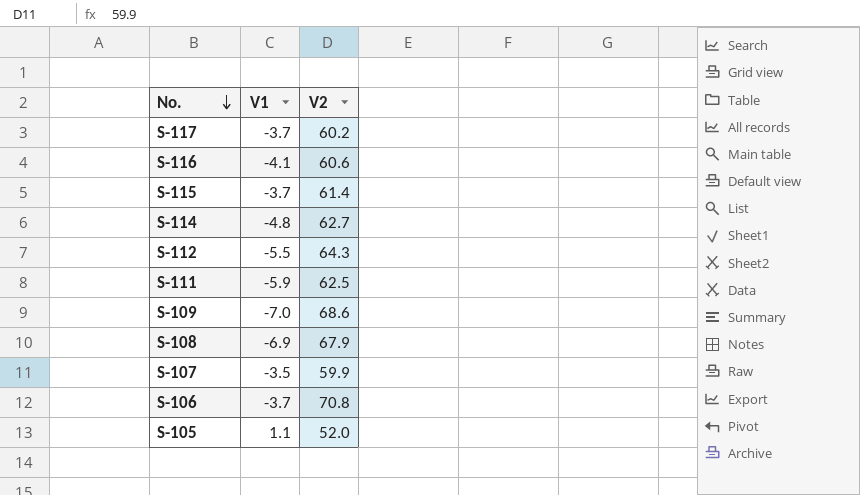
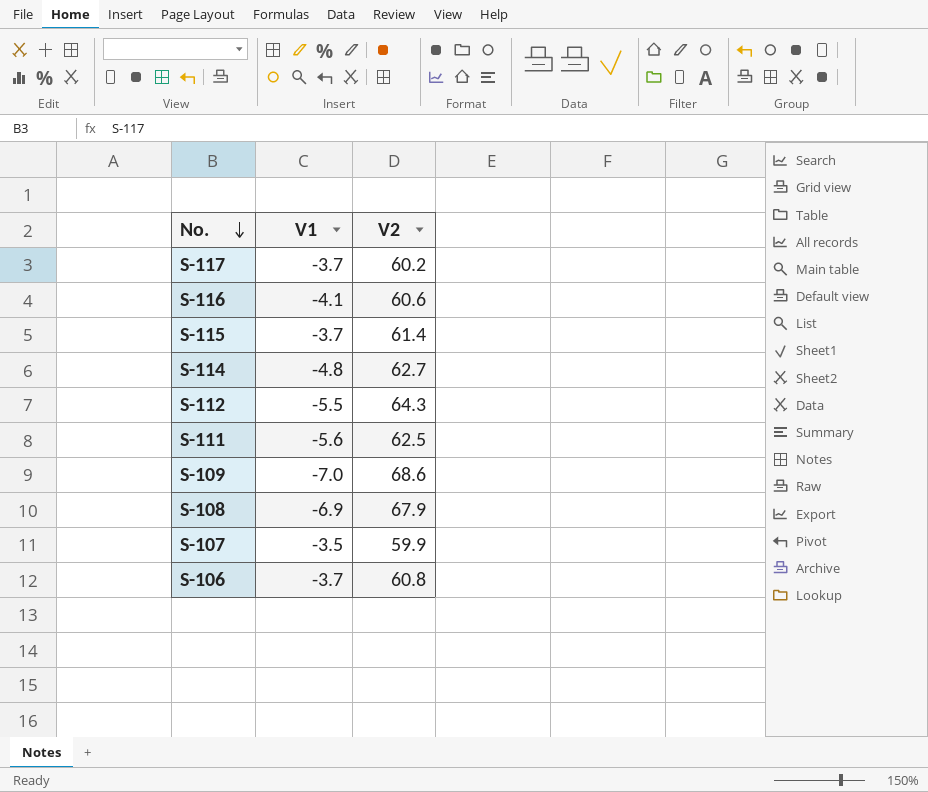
row S-105: 1.1 | 52.0 -> none
S-111 | V1: -5.9 -> -5.6
S-106 | V2: 70.8 -> 60.8

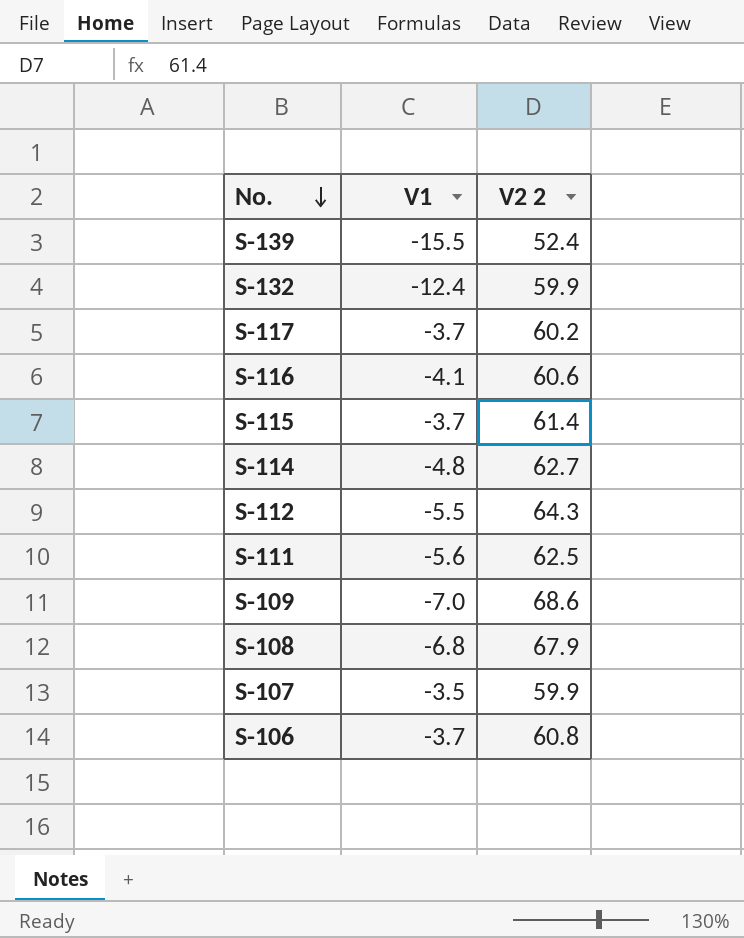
column name: V2 -> V2 2
row S-139: none -> -15.5 | 52.4
row S-132: none -> -12.4 | 59.9
S-108 | V1: -6.9 -> -6.8

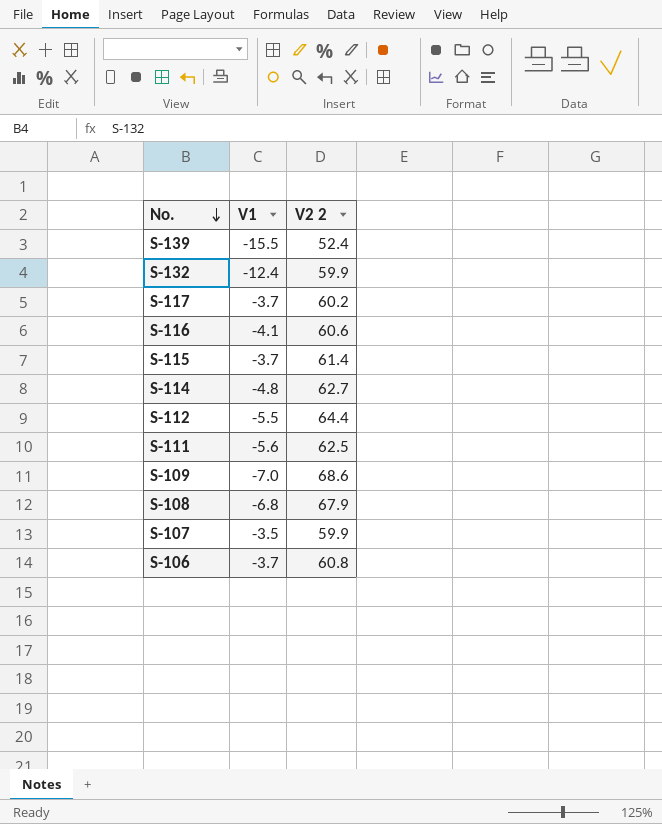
S-112 | V2 2: 64.3 -> 64.4

